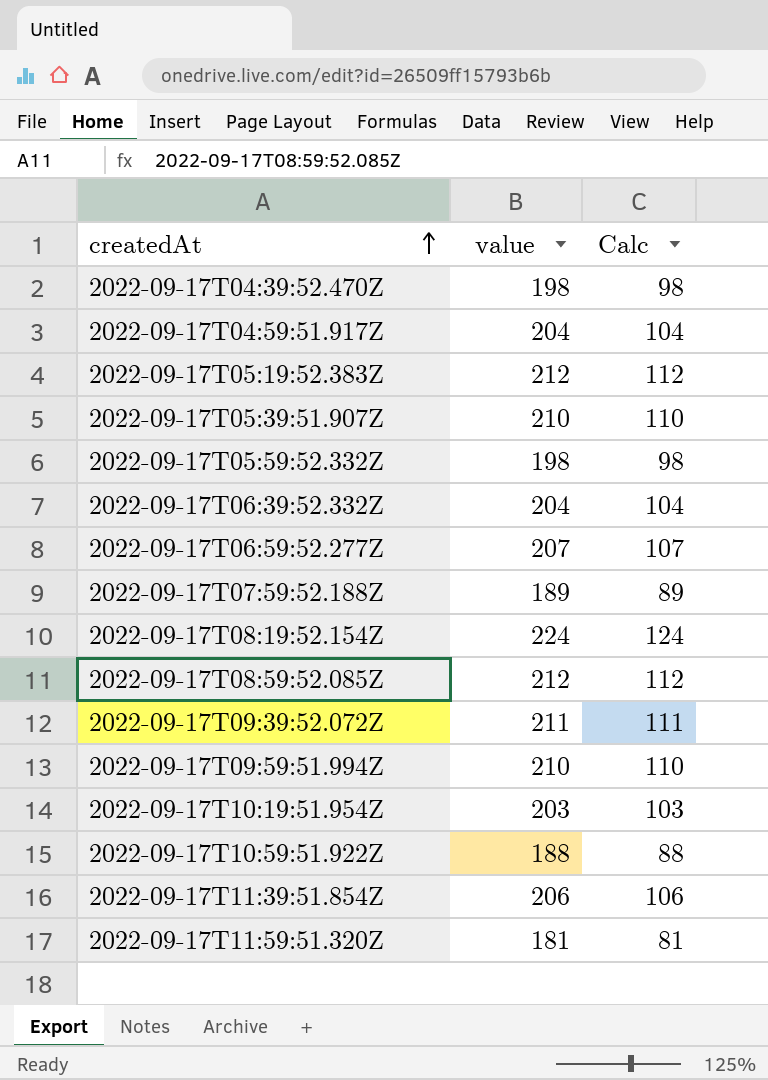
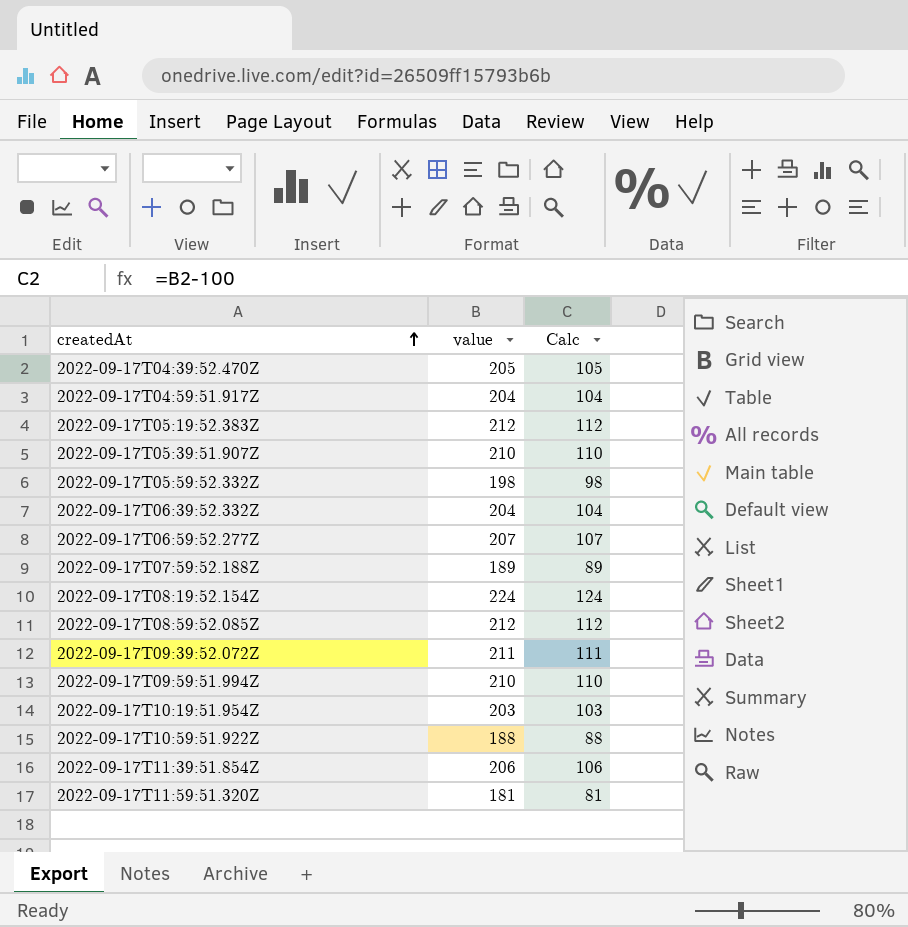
2022-09-17T04:39:52.470Z | value: 198 -> 205
2022-09-17T04:39:52.470Z | Calc: 98 -> 105

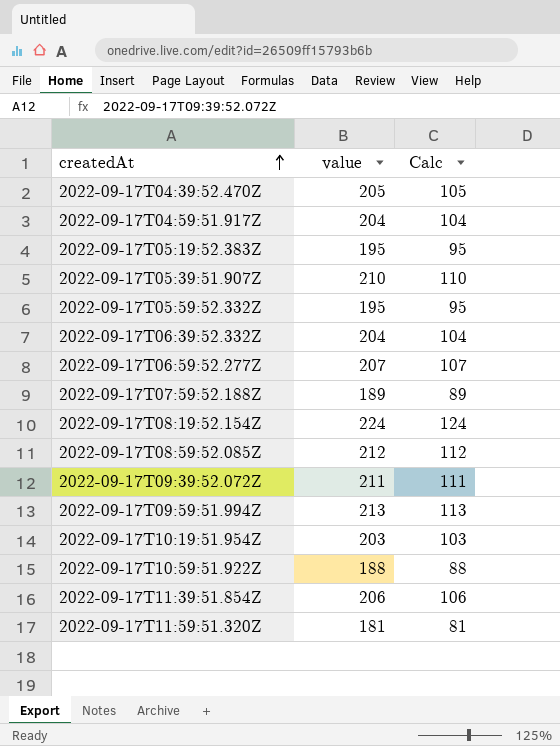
2022-09-17T05:19:52.383Z | value: 212 -> 195
2022-09-17T05:19:52.383Z | Calc: 112 -> 95
2022-09-17T05:59:52.332Z | value: 198 -> 195
2022-09-17T05:59:52.332Z | Calc: 98 -> 95
2022-09-17T09:59:51.994Z | value: 210 -> 213
2022-09-17T09:59:51.994Z | Calc: 110 -> 113

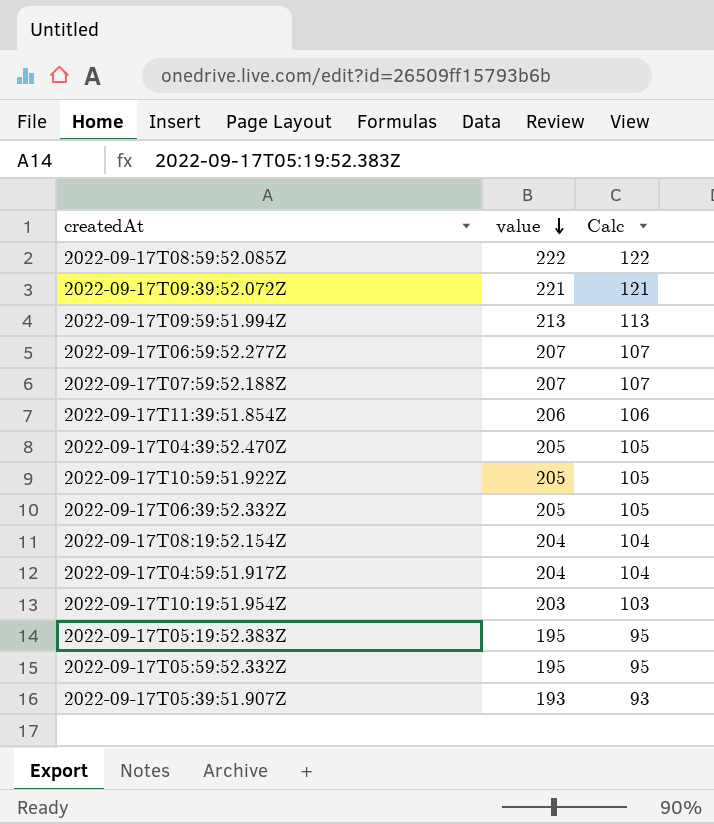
row order: createdAt ascending -> value descending
row 2022-09-17T11:59:51.320Z: 181 | 81 -> none
2022-09-17T08:59:52.085Z | value: 212 -> 222
2022-09-17T08:59:52.085Z | Calc: 112 -> 122
2022-09-17T09:39:52.072Z | value: 211 -> 221
2022-09-17T09:39:52.072Z | Calc: 111 -> 121
2022-09-17T07:59:52.188Z | value: 189 -> 207
2022-09-17T07:59:52.188Z | Calc: 89 -> 107
2022-09-17T10:59:51.922Z | value: 188 -> 205
2022-09-17T10:59:51.922Z | Calc: 88 -> 105
2022-09-17T06:39:52.332Z | value: 204 -> 205
2022-09-17T06:39:52.332Z | Calc: 104 -> 105
2022-09-17T08:19:52.154Z | value: 224 -> 204
2022-09-17T08:19:52.154Z | Calc: 124 -> 104
2022-09-17T05:39:51.907Z | value: 210 -> 193
2022-09-17T05:39:51.907Z | Calc: 110 -> 93

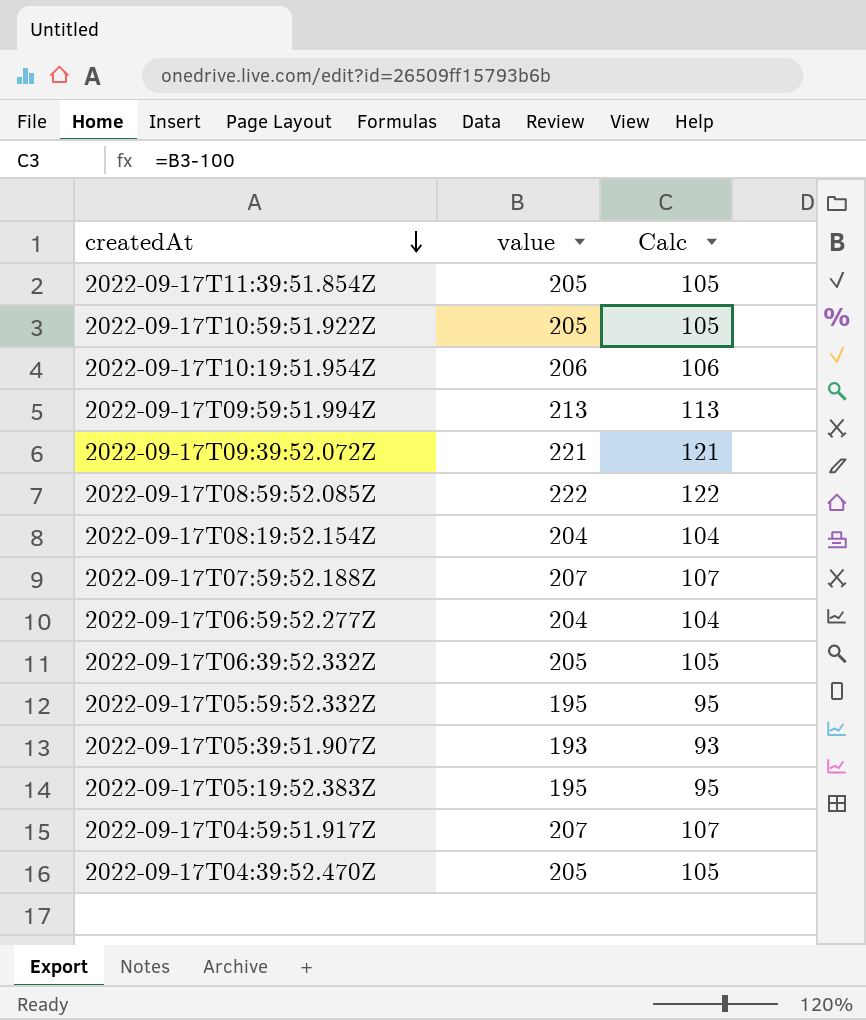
row order: value descending -> createdAt descending
2022-09-17T11:39:51.854Z | value: 206 -> 205
2022-09-17T11:39:51.854Z | Calc: 106 -> 105
2022-09-17T10:19:51.954Z | value: 203 -> 206
2022-09-17T10:19:51.954Z | Calc: 103 -> 106
2022-09-17T06:59:52.277Z | value: 207 -> 204
2022-09-17T06:59:52.277Z | Calc: 107 -> 104
2022-09-17T04:59:51.917Z | value: 204 -> 207
2022-09-17T04:59:51.917Z | Calc: 104 -> 107

